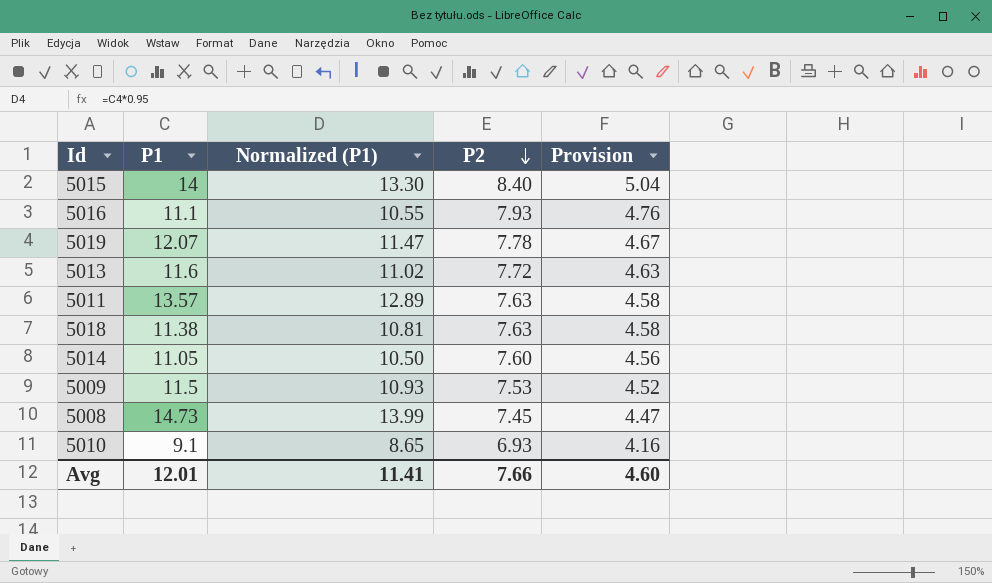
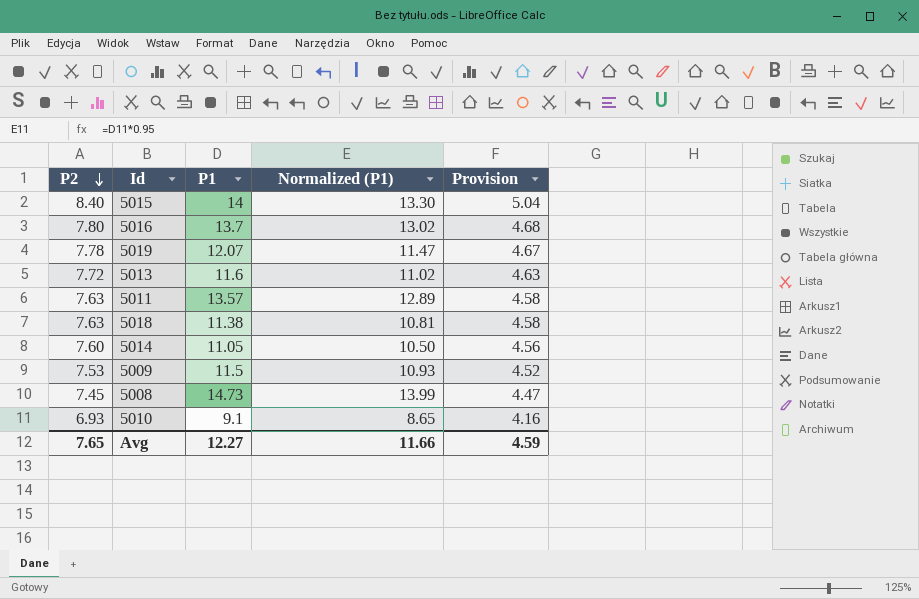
column P2 | position: 4 -> 1
5016 | P2: 7.93 -> 7.80
5016 | P1: 11.1 -> 13.7
5016 | Normalized (P1): 10.55 -> 13.02
5016 | Provision: 4.76 -> 4.68
Avg | P2: 7.66 -> 7.65
Avg | P1: 12.01 -> 12.27
Avg | Normalized (P1): 11.41 -> 11.66
Avg | Provision: 4.60 -> 4.59

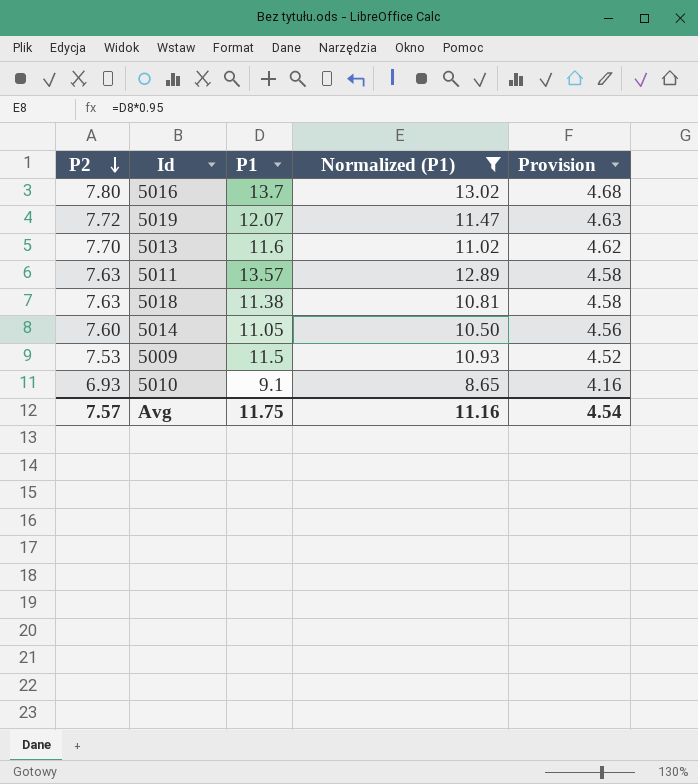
filter: none -> Normalized (P1) <= 13.02
5019 | P2: 7.78 -> 7.72
5019 | Provision: 4.67 -> 4.63
5013 | P2: 7.72 -> 7.70
5013 | Provision: 4.63 -> 4.62
Avg | P2: 7.65 -> 7.57
Avg | P1: 12.27 -> 11.75
Avg | Normalized (P1): 11.66 -> 11.16
Avg | Provision: 4.59 -> 4.54

